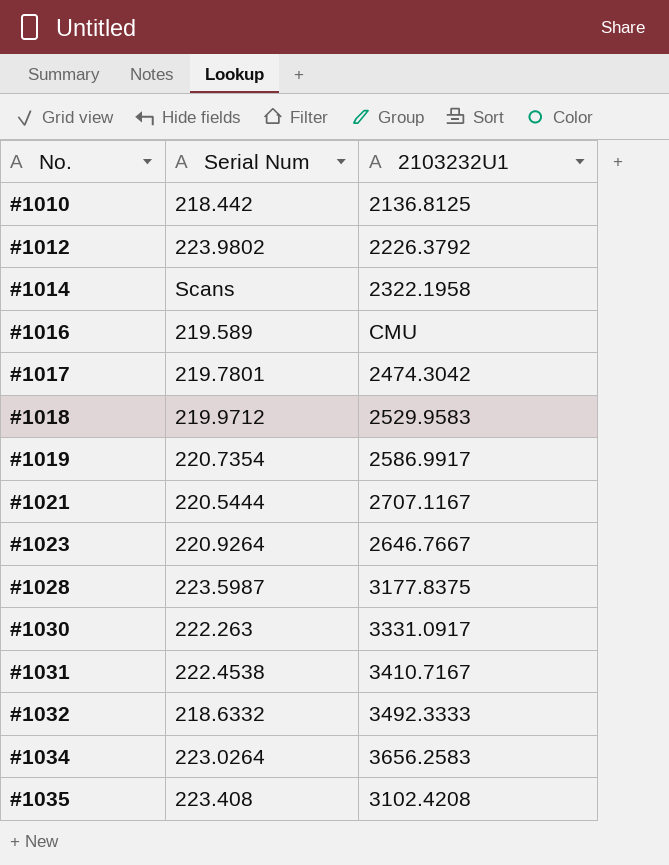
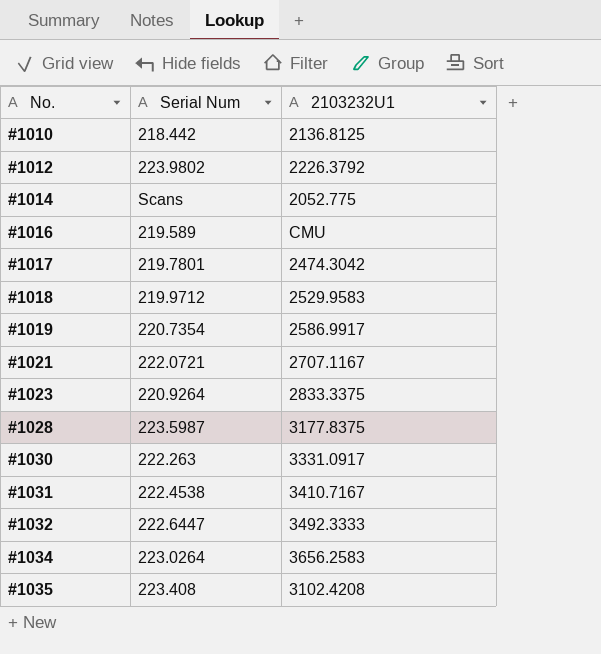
#1014 | 2103232U1: 2322.1958 -> 2052.775
#1021 | Serial Num: 220.5444 -> 222.0721
#1023 | 2103232U1: 2646.7667 -> 2833.3375
#1032 | Serial Num: 218.6332 -> 222.6447

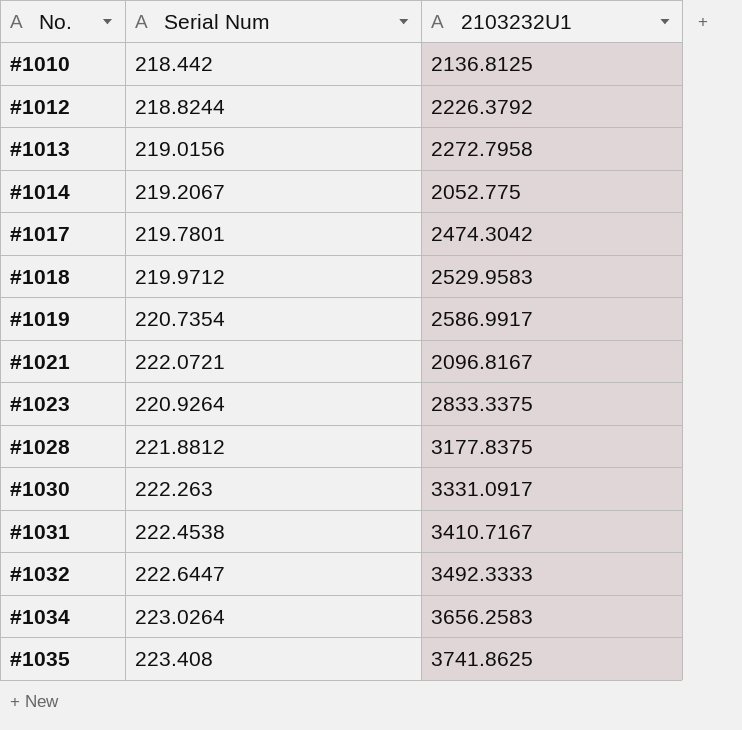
row #1016: 219.589 | CMU -> none
#1012 | Serial Num: 223.9802 -> 218.8244
row #1013: none -> 219.0156 | 2272.7958
#1014 | Serial Num: Scans -> 219.2067
#1021 | 2103232U1: 2707.1167 -> 2096.8167
#1028 | Serial Num: 223.5987 -> 221.8812
#1035 | 2103232U1: 3102.4208 -> 3741.8625

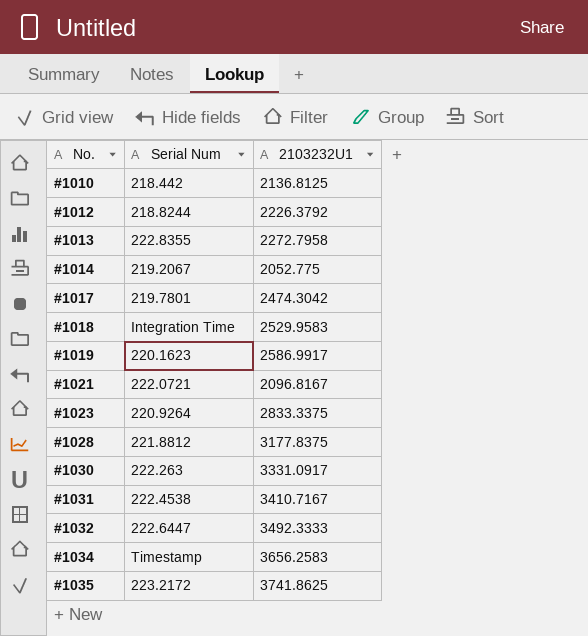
#1013 | Serial Num: 219.0156 -> 222.8355
#1018 | Serial Num: 219.9712 -> Integration Time
#1019 | Serial Num: 220.7354 -> 220.1623
#1034 | Serial Num: 223.0264 -> Timestamp
#1035 | Serial Num: 223.408 -> 223.2172

